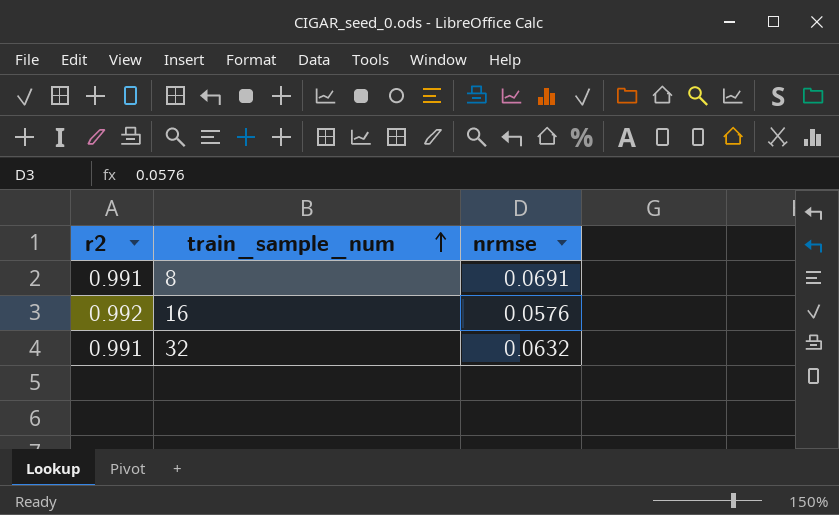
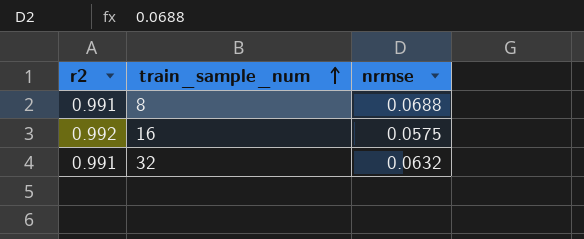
8 | nrmse: 0.0691 -> 0.0688
16 | nrmse: 0.0576 -> 0.0575

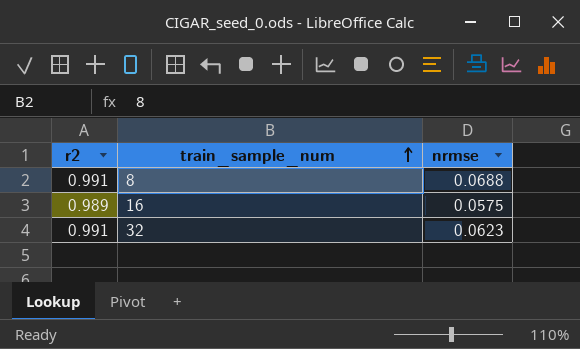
16 | r2: 0.992 -> 0.989
32 | nrmse: 0.0632 -> 0.0623

